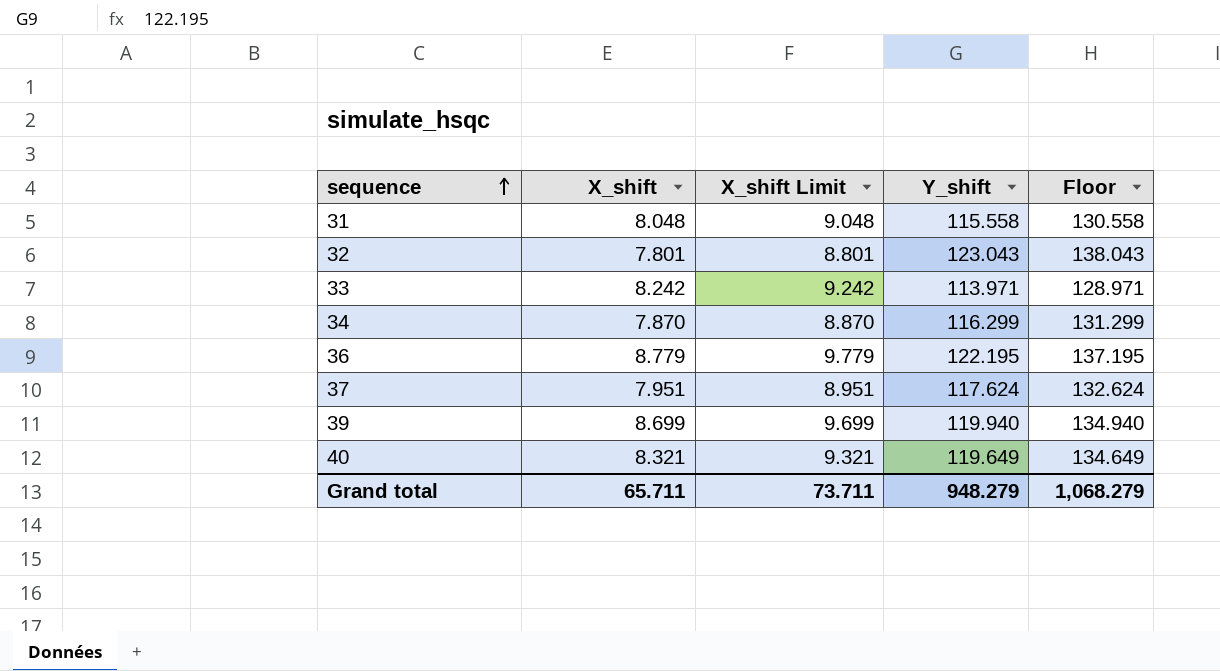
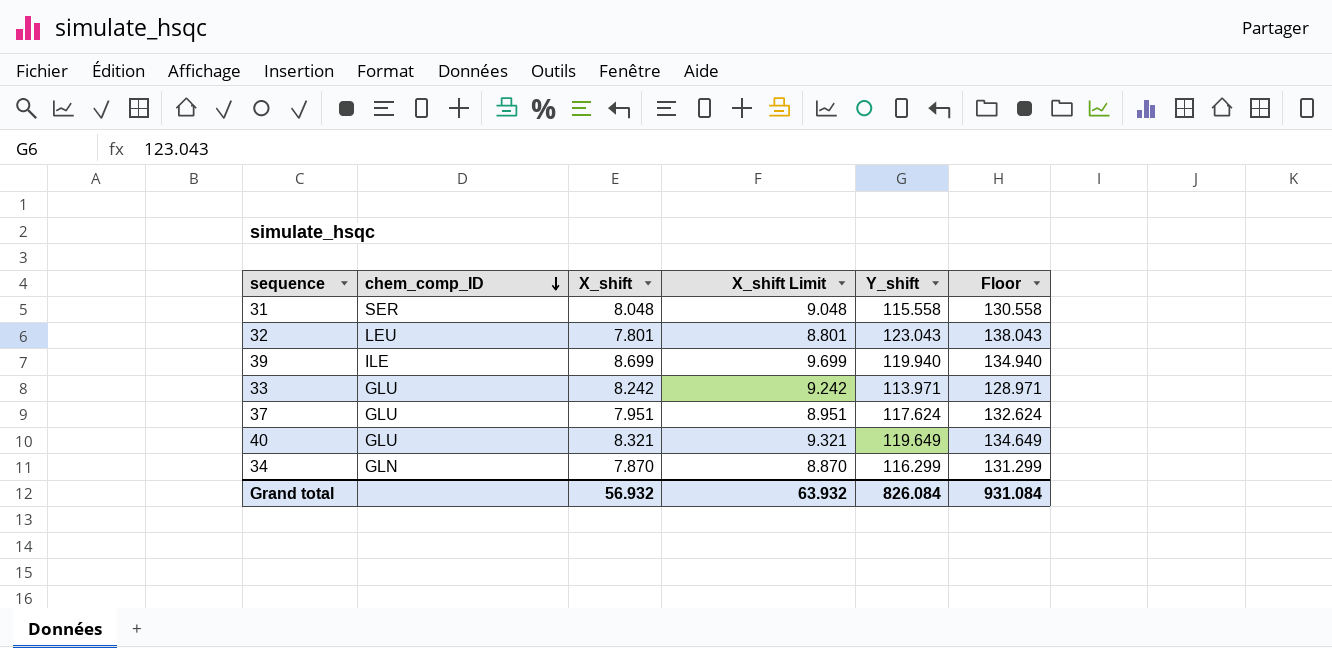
row order: sequence ascending -> chem_comp_ID descending
column chem_comp_ID | position: none -> 2
row 36: 8.779 | 9.779 | 122.195 | 137.195 -> none
Grand total | X_shift: 65.711 -> 56.932
Grand total | X_shift Limit: 73.711 -> 63.932
Grand total | Y_shift: 948.279 -> 826.084
Grand total | Floor: 1,068.279 -> 931.084

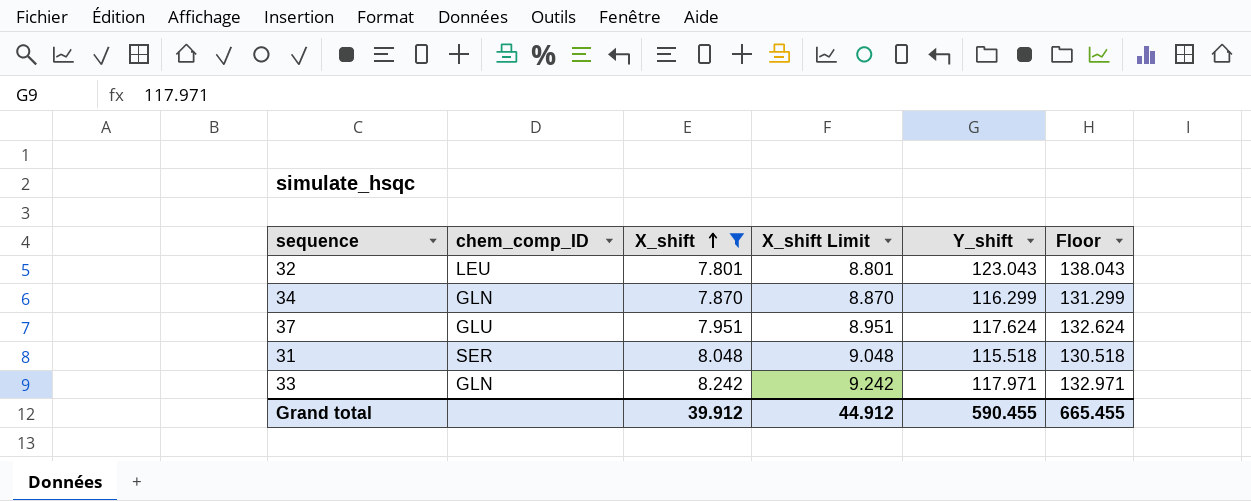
filter: none -> X_shift <= 8.242
row order: chem_comp_ID descending -> X_shift ascending
31 | Y_shift: 115.558 -> 115.518
31 | Floor: 130.558 -> 130.518
33 | chem_comp_ID: GLU -> GLN
33 | Y_shift: 113.971 -> 117.971
33 | Floor: 128.971 -> 132.971
Grand total | X_shift: 56.932 -> 39.912
Grand total | X_shift Limit: 63.932 -> 44.912
Grand total | Y_shift: 826.084 -> 590.455
Grand total | Floor: 931.084 -> 665.455

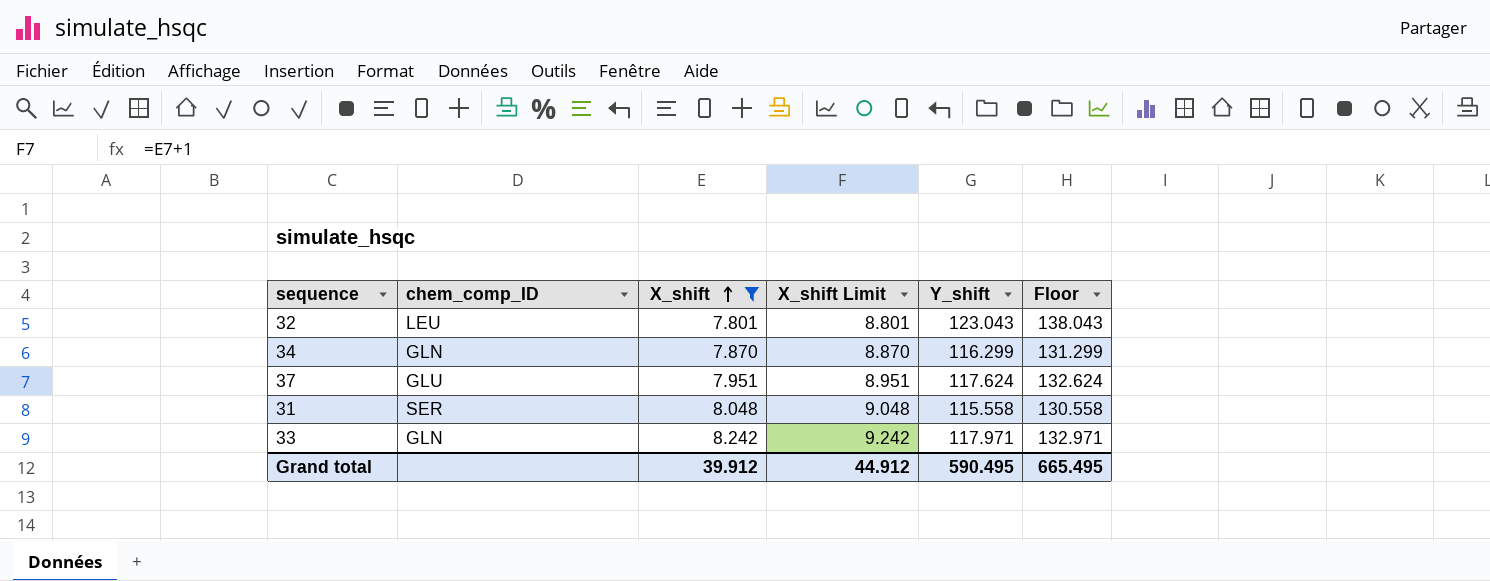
31 | Y_shift: 115.518 -> 115.558
31 | Floor: 130.518 -> 130.558
Grand total | Y_shift: 590.455 -> 590.495
Grand total | Floor: 665.455 -> 665.495

